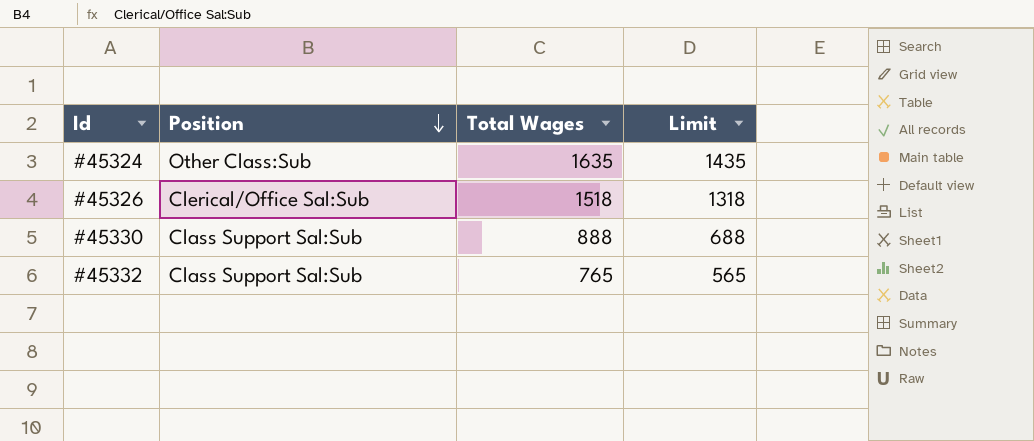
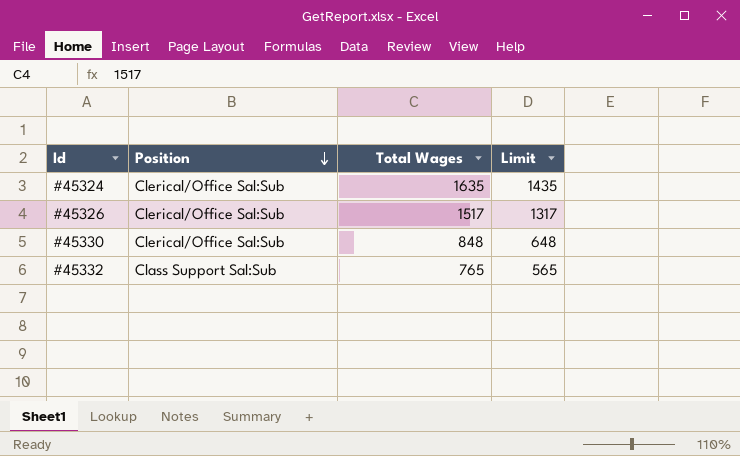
#45324 | Position: Other Class:Sub -> Clerical/Office Sal:Sub
#45326 | Total Wages: 1518 -> 1517
#45326 | Limit: 1318 -> 1317
#45330 | Position: Class Support Sal:Sub -> Clerical/Office Sal:Sub
#45330 | Total Wages: 888 -> 848
#45330 | Limit: 688 -> 648

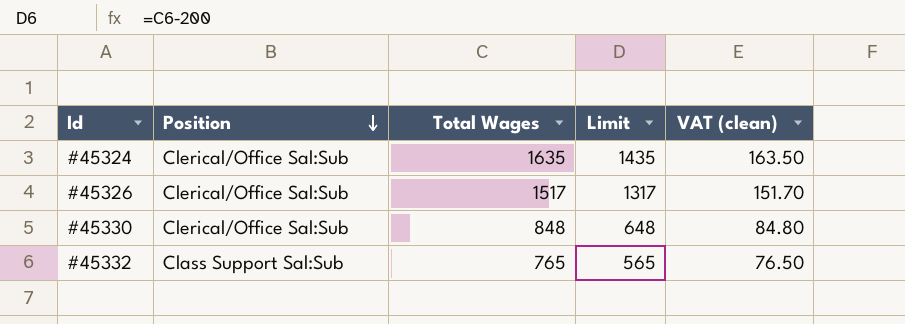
column VAT (clean) | formula: none -> [Total Wages] * 0.1

